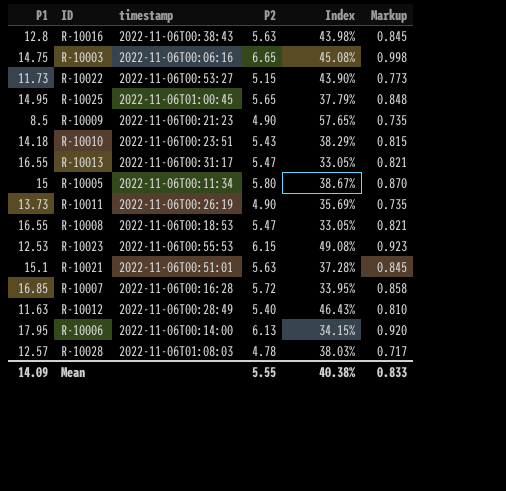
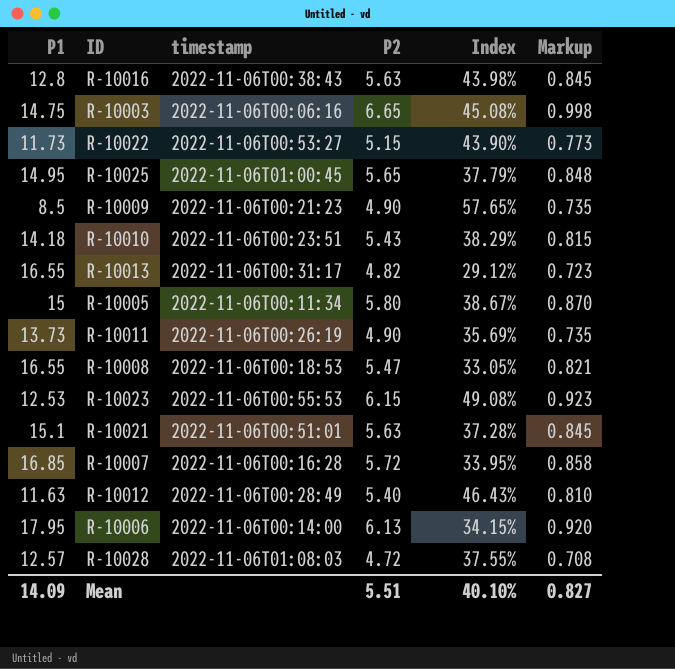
R-10013 | P2: 5.47 -> 4.82
R-10013 | Index: 33.05% -> 29.12%
R-10013 | Markup: 0.821 -> 0.723
R-10028 | P2: 4.78 -> 4.72
R-10028 | Index: 38.03% -> 37.55%
R-10028 | Markup: 0.717 -> 0.708
Mean | P2: 5.55 -> 5.51
Mean | Index: 40.38% -> 40.10%
Mean | Markup: 0.833 -> 0.827

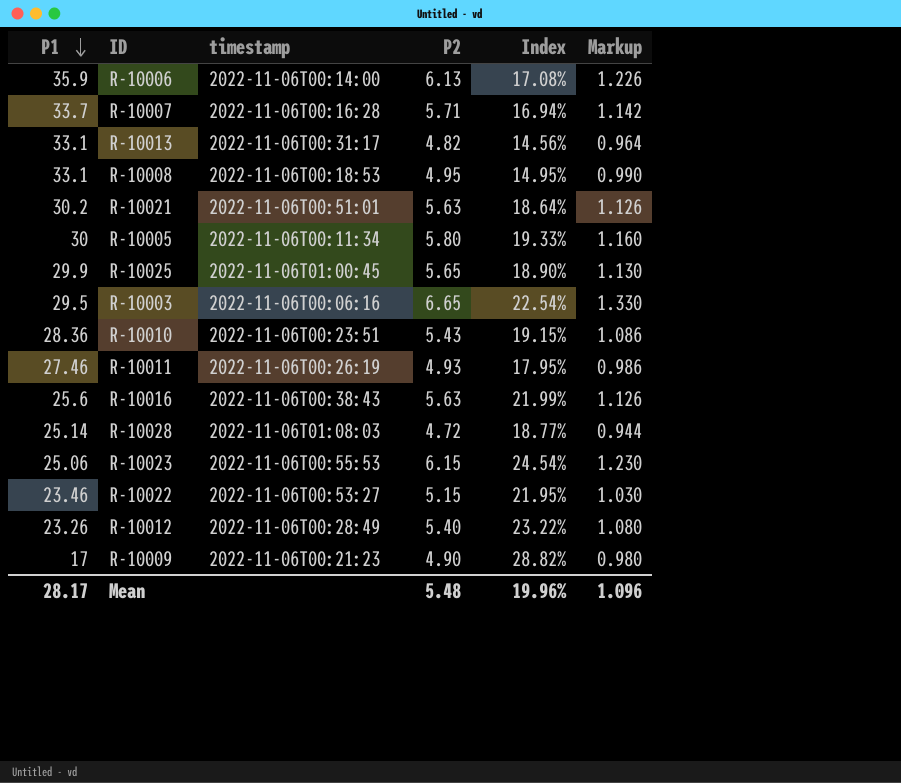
row order: none -> P1 descending
column Markup | formula: [P2] * 0.15 -> [P2] * 0.2
R-10006 | P1: 17.95 -> 35.9
R-10006 | Index: 34.15% -> 17.08%
R-10007 | P1: 16.85 -> 33.7
R-10007 | P2: 5.72 -> 5.71
R-10007 | Index: 33.95% -> 16.94%
R-10013 | P1: 16.55 -> 33.1
R-10013 | Index: 29.12% -> 14.56%
R-10008 | P1: 16.55 -> 33.1
R-10008 | P2: 5.47 -> 4.95
R-10008 | Index: 33.05% -> 14.95%
R-10021 | P1: 15.1 -> 30.2
R-10021 | Index: 37.28% -> 18.64%
R-10005 | P1: 15 -> 30
R-10005 | Index: 38.67% -> 19.33%
R-10025 | P1: 14.95 -> 29.9
R-10025 | Index: 37.79% -> 18.90%
R-10003 | P1: 14.75 -> 29.5
R-10003 | Index: 45.08% -> 22.54%
R-10010 | P1: 14.18 -> 28.36
R-10010 | Index: 38.29% -> 19.15%
R-10011 | P1: 13.73 -> 27.46
R-10011 | P2: 4.90 -> 4.93
R-10011 | Index: 35.69% -> 17.95%
R-10016 | P1: 12.8 -> 25.6
R-10016 | Index: 43.98% -> 21.99%
R-10028 | P1: 12.57 -> 25.14
R-10028 | Index: 37.55% -> 18.77%
R-10023 | P1: 12.53 -> 25.06
R-10023 | Index: 49.08% -> 24.54%
R-10022 | P1: 11.73 -> 23.46
R-10022 | Index: 43.90% -> 21.95%
R-10012 | P1: 11.63 -> 23.26
R-10012 | Index: 46.43% -> 23.22%
R-10009 | P1: 8.5 -> 17
R-10009 | Index: 57.65% -> 28.82%
Mean | P1: 14.09 -> 28.17
Mean | P2: 5.51 -> 5.48
Mean | Index: 40.10% -> 19.96%
Mean | Markup: 0.827 -> 1.096

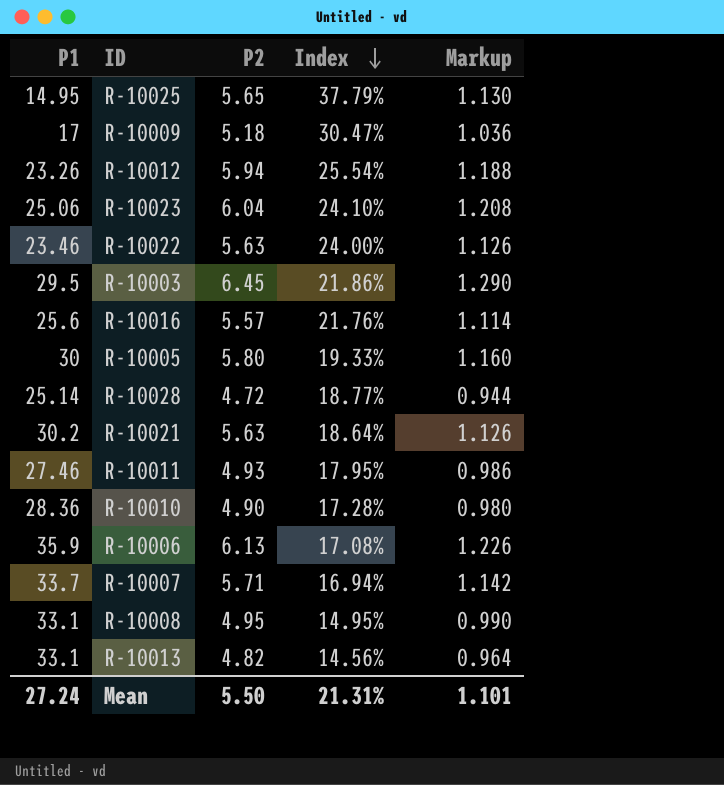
row order: P1 descending -> Index descending
column timestamp | position: 3 -> none
R-10025 | P1: 29.9 -> 14.95
R-10025 | Index: 18.90% -> 37.79%
R-10009 | P2: 4.90 -> 5.18
R-10009 | Index: 28.82% -> 30.47%
R-10009 | Markup: 0.980 -> 1.036
R-10012 | P2: 5.40 -> 5.94
R-10012 | Index: 23.22% -> 25.54%
R-10012 | Markup: 1.080 -> 1.188
R-10023 | P2: 6.15 -> 6.04
R-10023 | Index: 24.54% -> 24.10%
R-10023 | Markup: 1.230 -> 1.208
R-10022 | P2: 5.15 -> 5.63
R-10022 | Index: 21.95% -> 24.00%
R-10022 | Markup: 1.030 -> 1.126
R-10003 | P2: 6.65 -> 6.45
R-10003 | Index: 22.54% -> 21.86%
R-10003 | Markup: 1.330 -> 1.290
R-10016 | P2: 5.63 -> 5.57
R-10016 | Index: 21.99% -> 21.76%
R-10016 | Markup: 1.126 -> 1.114
R-10010 | P2: 5.43 -> 4.90
R-10010 | Index: 19.15% -> 17.28%
R-10010 | Markup: 1.086 -> 0.980
Mean | P1: 28.17 -> 27.24
Mean | P2: 5.48 -> 5.50
Mean | Index: 19.96% -> 21.31%
Mean | Markup: 1.096 -> 1.101

